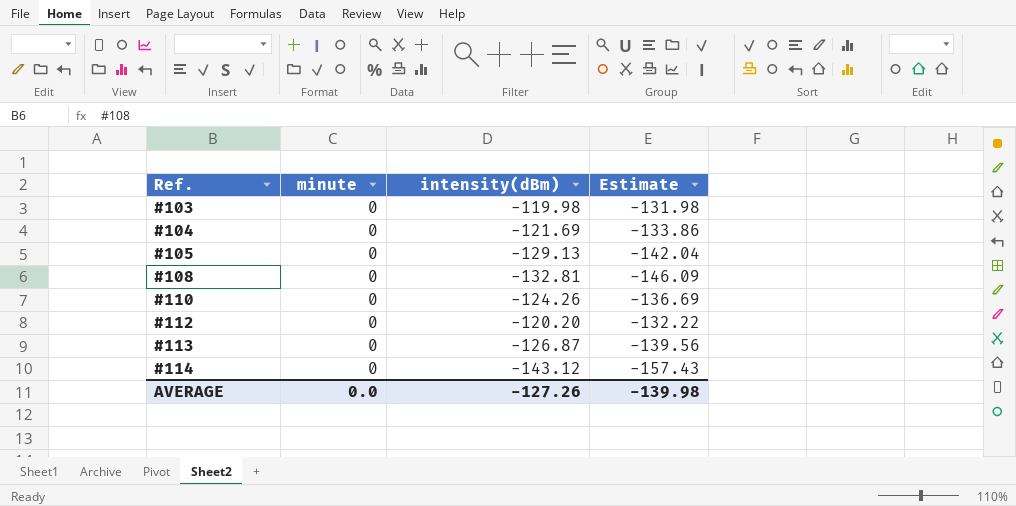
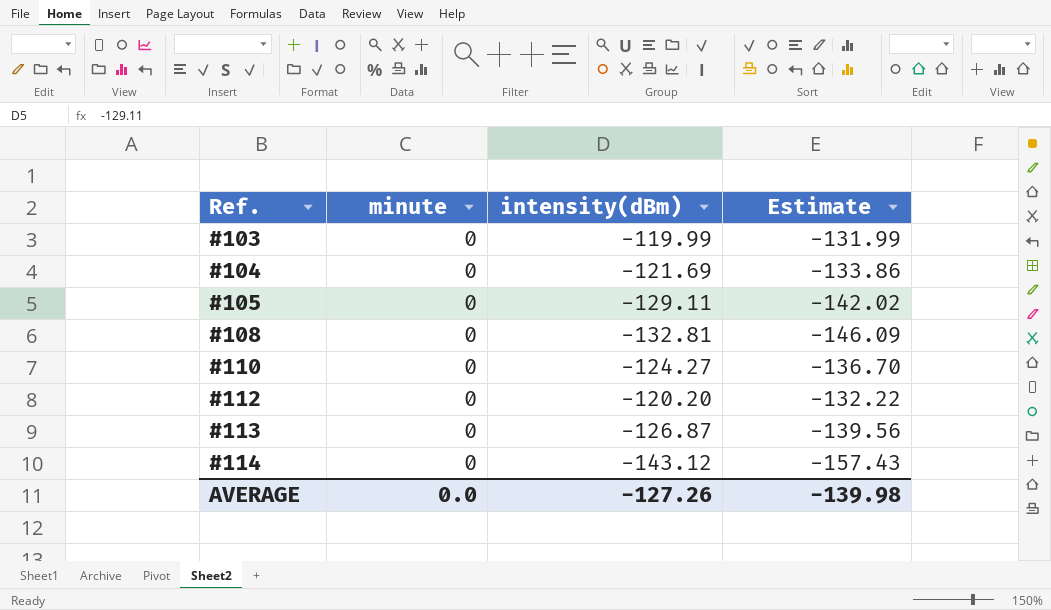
#103 | intensity(dBm): -119.98 -> -119.99
#103 | Estimate: -131.98 -> -131.99
#105 | intensity(dBm): -129.13 -> -129.11
#105 | Estimate: -142.04 -> -142.02
#110 | intensity(dBm): -124.26 -> -124.27
#110 | Estimate: -136.69 -> -136.70

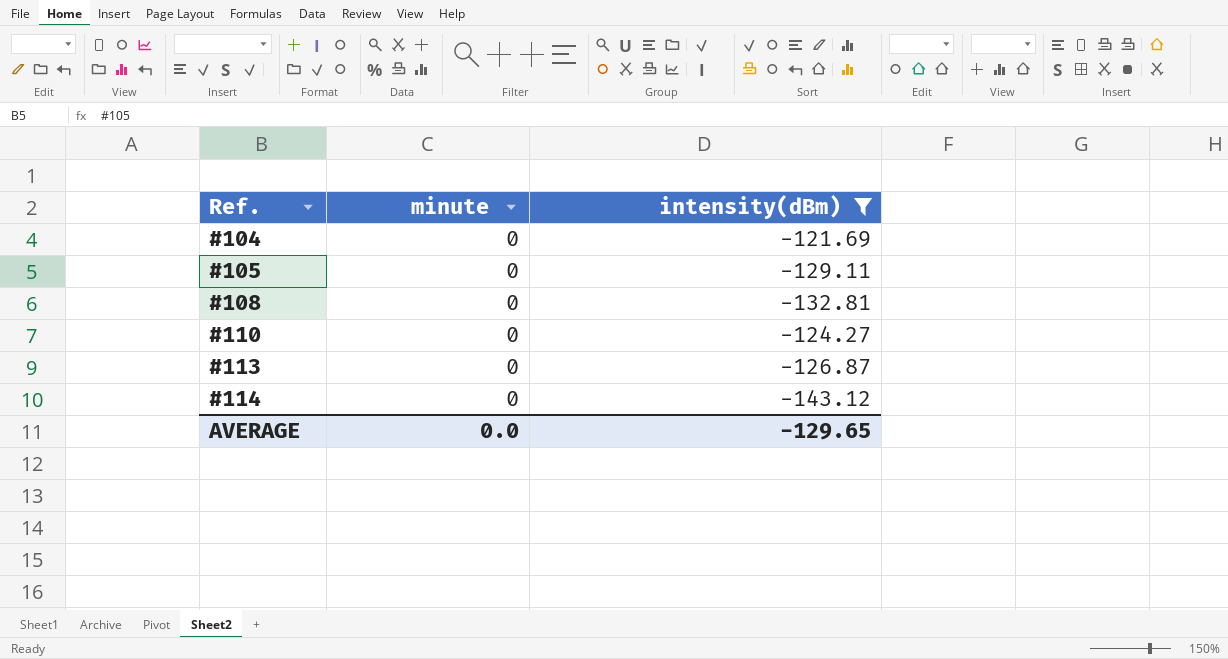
filter: none -> intensity(dBm) <= -121.69
column Estimate | formula: [intensity(dBm)] * 1.1 -> none
AVERAGE | intensity(dBm): -127.26 -> -129.65

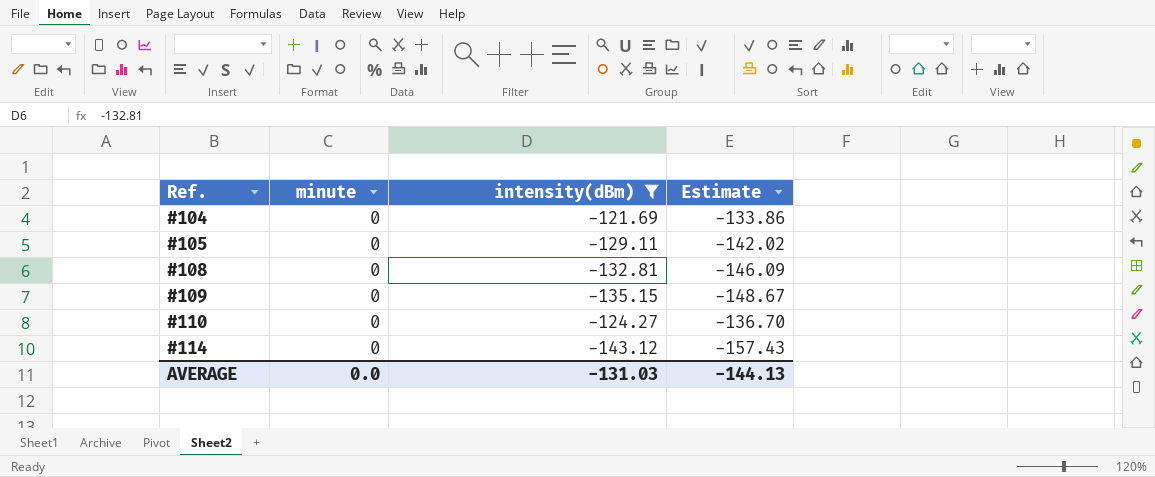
column Estimate | formula: none -> [intensity(dBm)] * 1.1
row #113: 0 | -126.87 -> none
row #109: none -> 0 | -135.15 | -148.67
AVERAGE | intensity(dBm): -129.65 -> -131.03

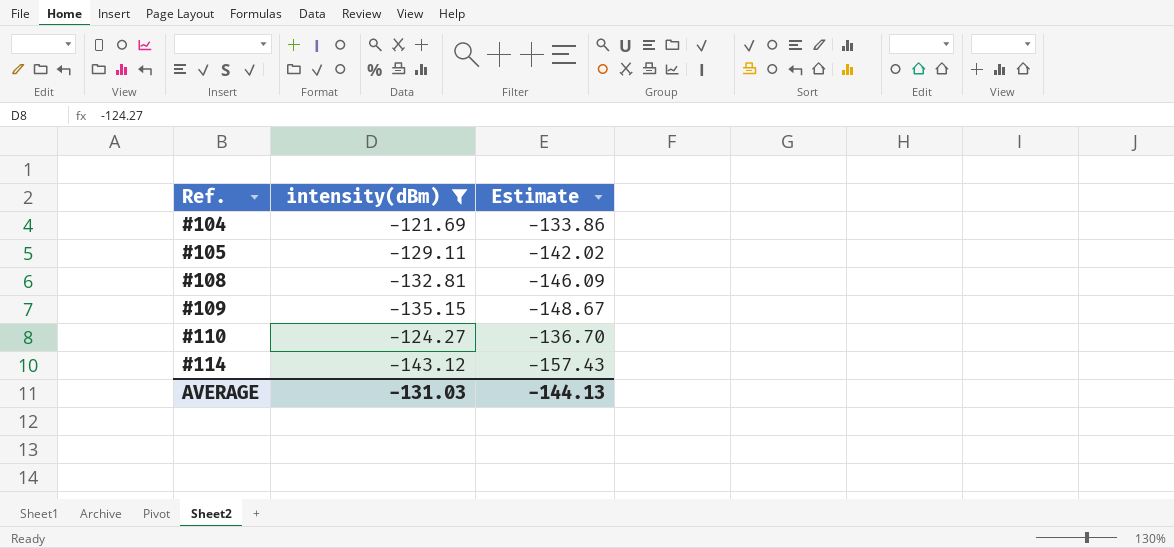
column minute | position: 2 -> none

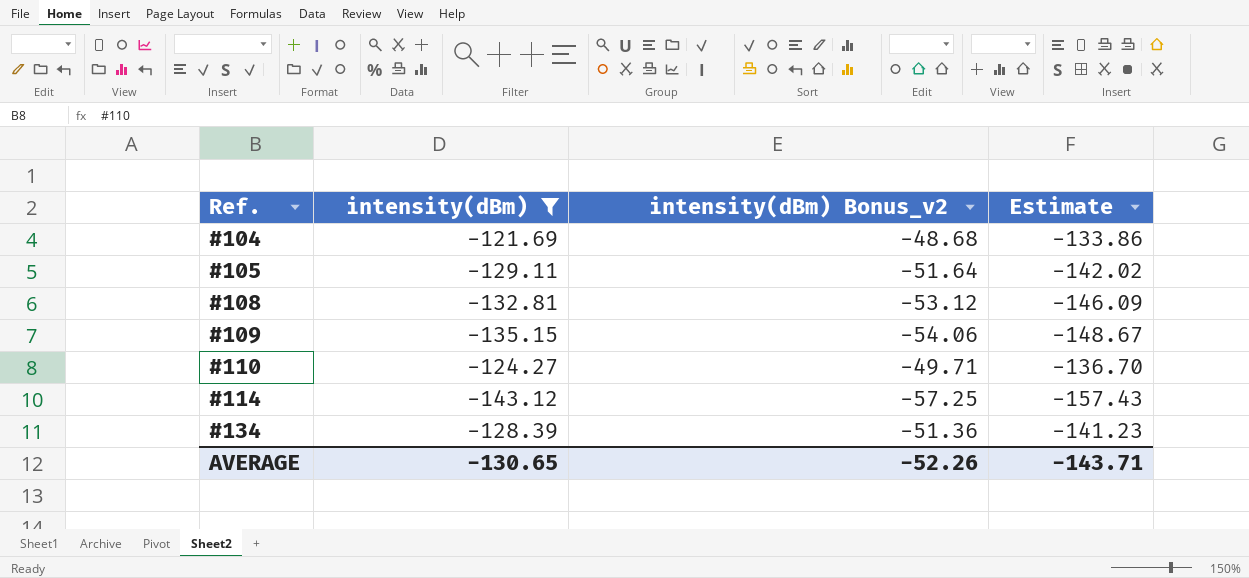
column intensity(dBm) Bonus_v2 | formula: none -> [intensity(dBm)] * 0.4
row #134: none -> -128.39 | -51.36 | -141.23
AVERAGE | intensity(dBm): -131.03 -> -130.65
AVERAGE | Estimate: -144.13 -> -143.71

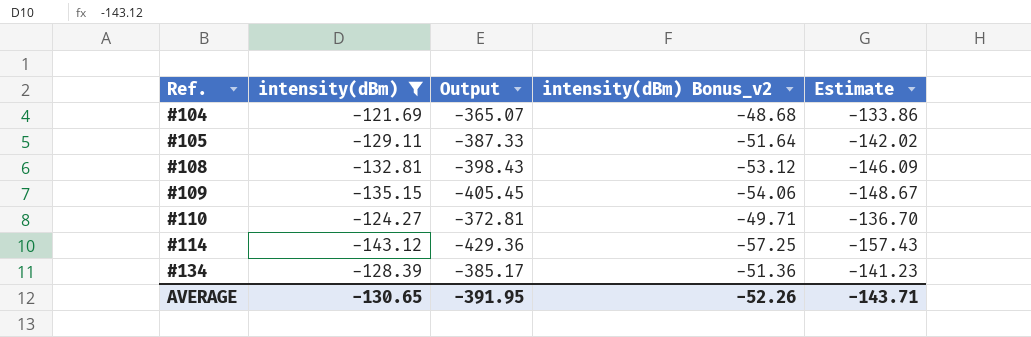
column Output | formula: none -> [intensity(dBm)] * 3

